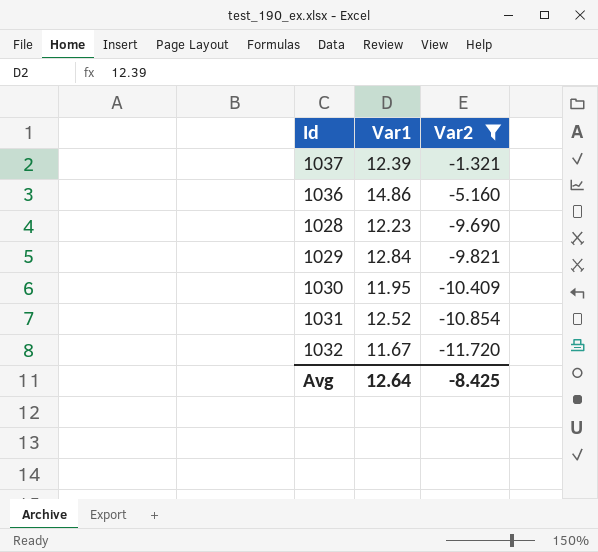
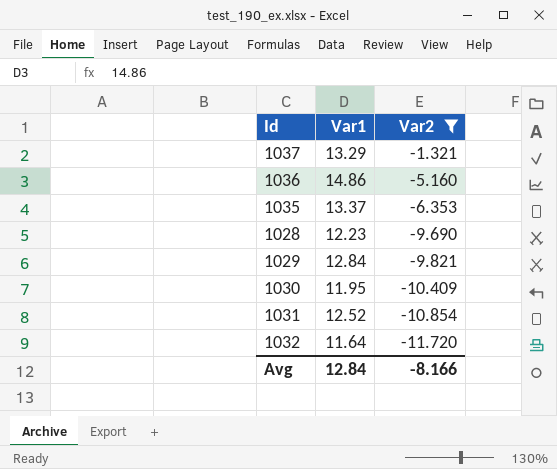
1037 | Var1: 12.39 -> 13.29
row 1035: none -> 13.37 | -6.353
1032 | Var1: 11.67 -> 11.64
Avg | Var1: 12.64 -> 12.84
Avg | Var2: -8.425 -> -8.166

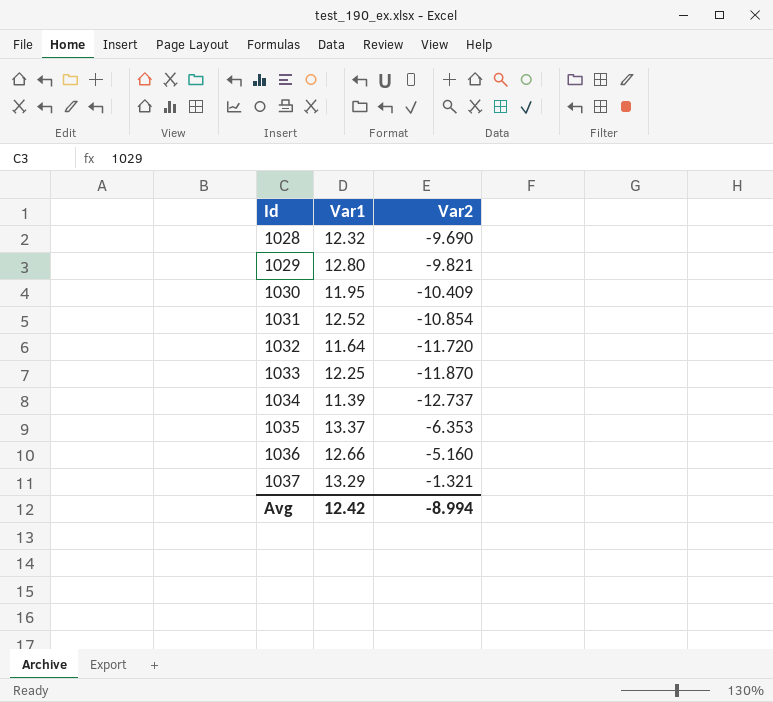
filter: Var2 >= -11.720 -> none
row order: Var2 descending -> Id ascending
1028 | Var1: 12.23 -> 12.32
1029 | Var1: 12.84 -> 12.80
1036 | Var1: 14.86 -> 12.66
Avg | Var1: 12.84 -> 12.42
Avg | Var2: -8.166 -> -8.994

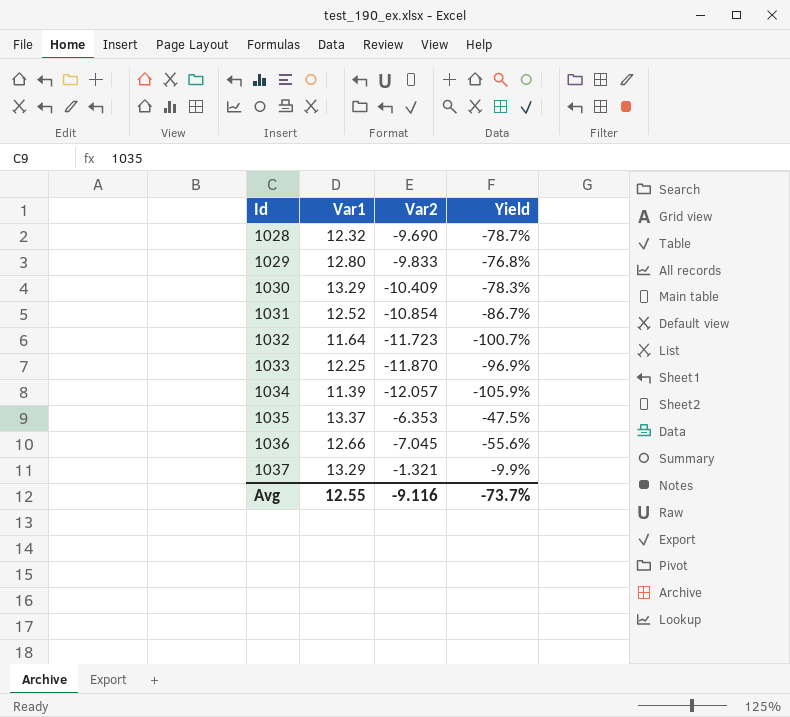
column Yield | formula: none -> [Var2] / [Var1]
1029 | Var2: -9.821 -> -9.833
1030 | Var1: 11.95 -> 13.29
1032 | Var2: -11.720 -> -11.723
1034 | Var2: -12.737 -> -12.057
1036 | Var2: -5.160 -> -7.045
Avg | Var1: 12.42 -> 12.55
Avg | Var2: -8.994 -> -9.116

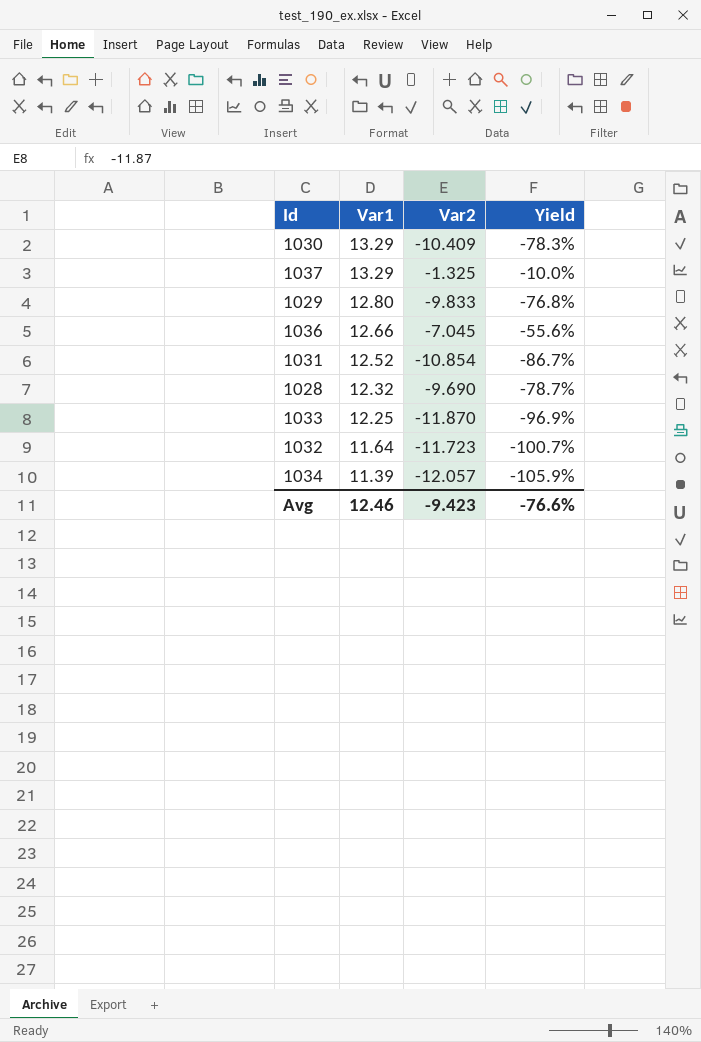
row order: Id ascending -> Var1 descending
row 1035: 13.37 | -6.353 | -47.5% -> none
1037 | Var2: -1.321 -> -1.325
1037 | Yield: -9.9% -> -10.0%
Avg | Var1: 12.55 -> 12.46
Avg | Var2: -9.116 -> -9.423
Avg | Yield: -73.7% -> -76.6%

